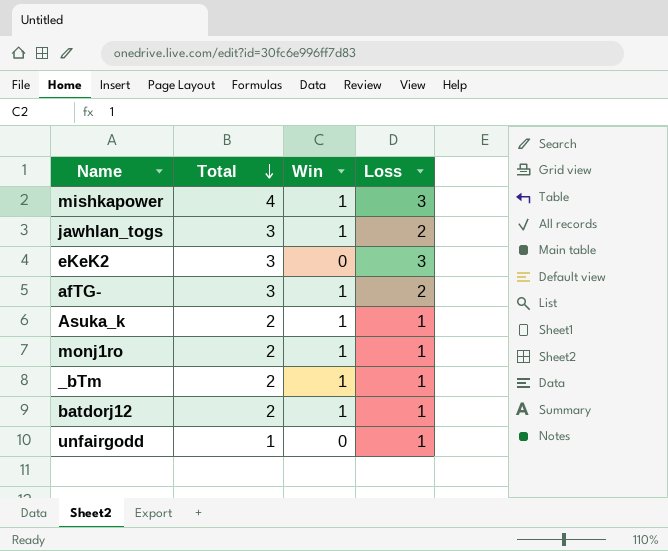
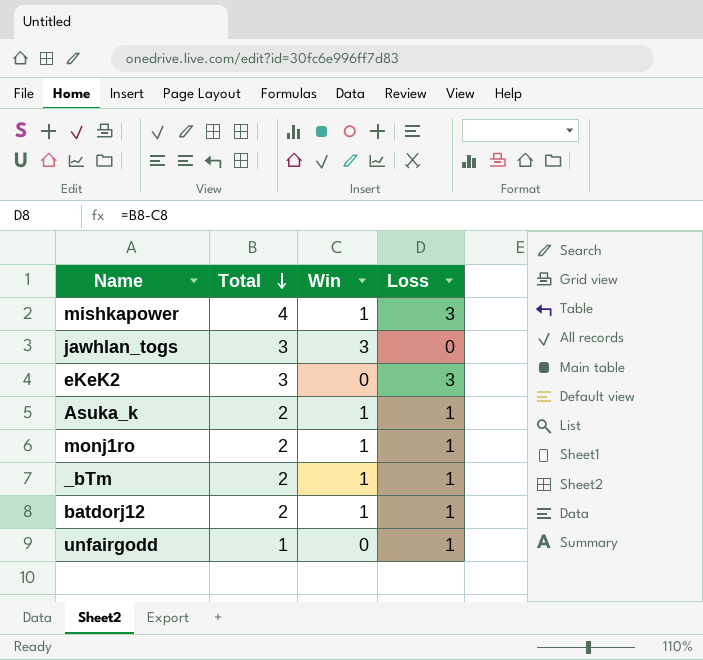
row afTG-: 3 | 1 | 2 -> none
jawhlan_togs | Win: 1 -> 3
jawhlan_togs | Loss: 2 -> 0

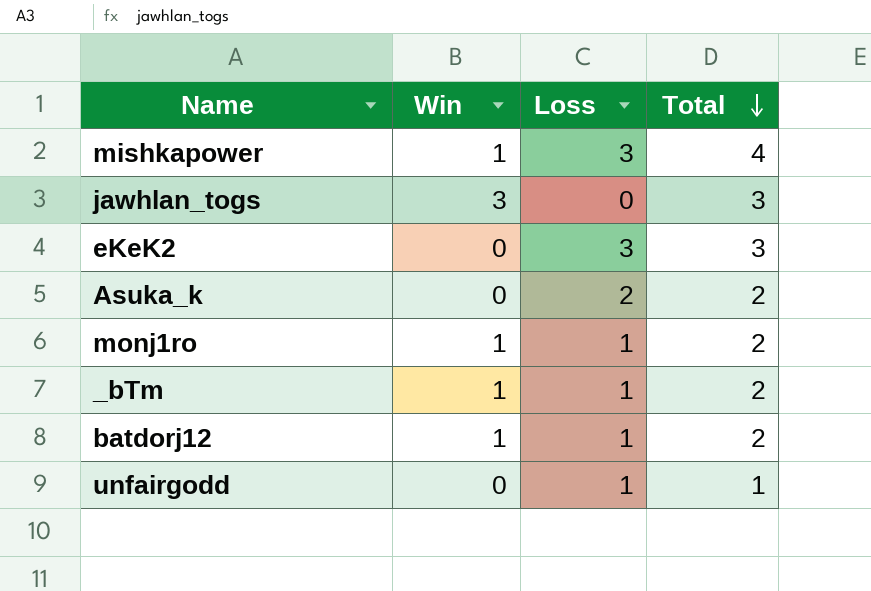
column Total | position: 2 -> 4
Asuka_k | Win: 1 -> 0
Asuka_k | Loss: 1 -> 2

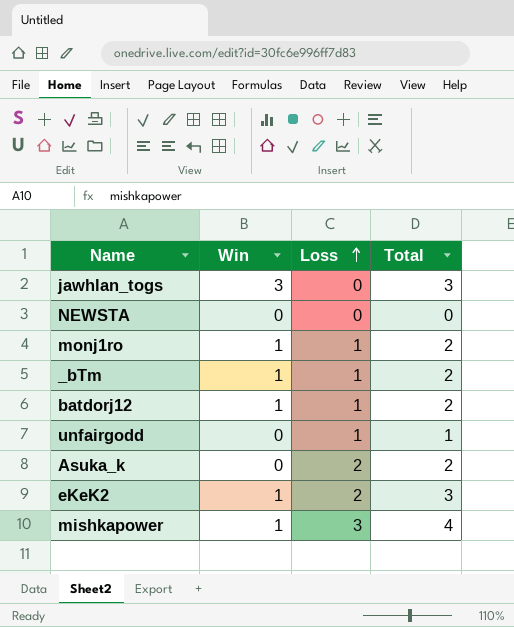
row order: Total descending -> Loss ascending
row NEWSTA: none -> 0 | 0 | 0
eKeK2 | Win: 0 -> 1
eKeK2 | Loss: 3 -> 2

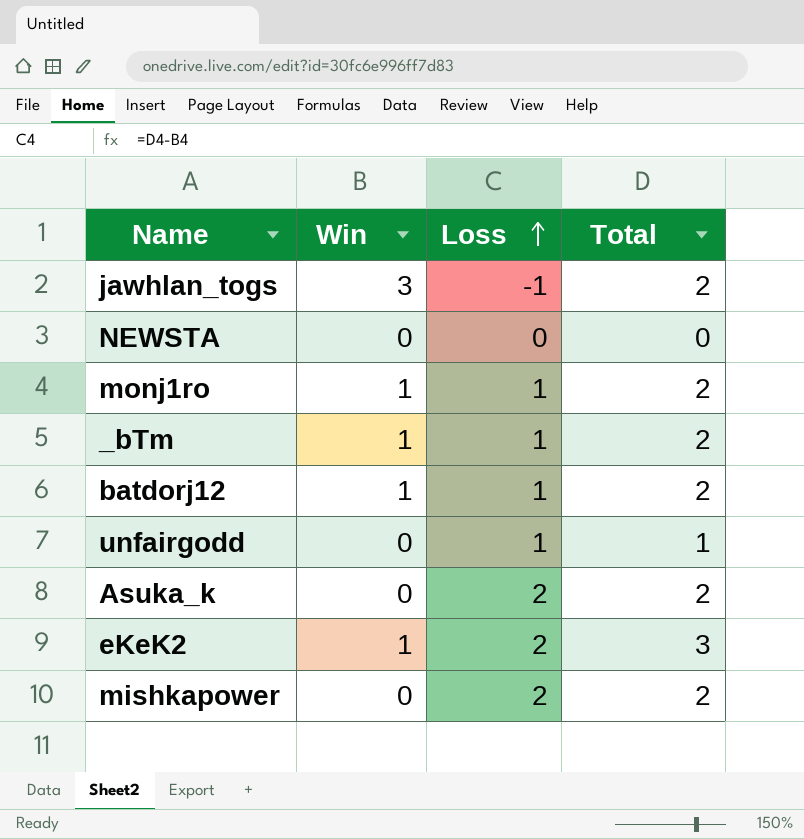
jawhlan_togs | Loss: 0 -> -1
jawhlan_togs | Total: 3 -> 2
mishkapower | Win: 1 -> 0
mishkapower | Loss: 3 -> 2
mishkapower | Total: 4 -> 2

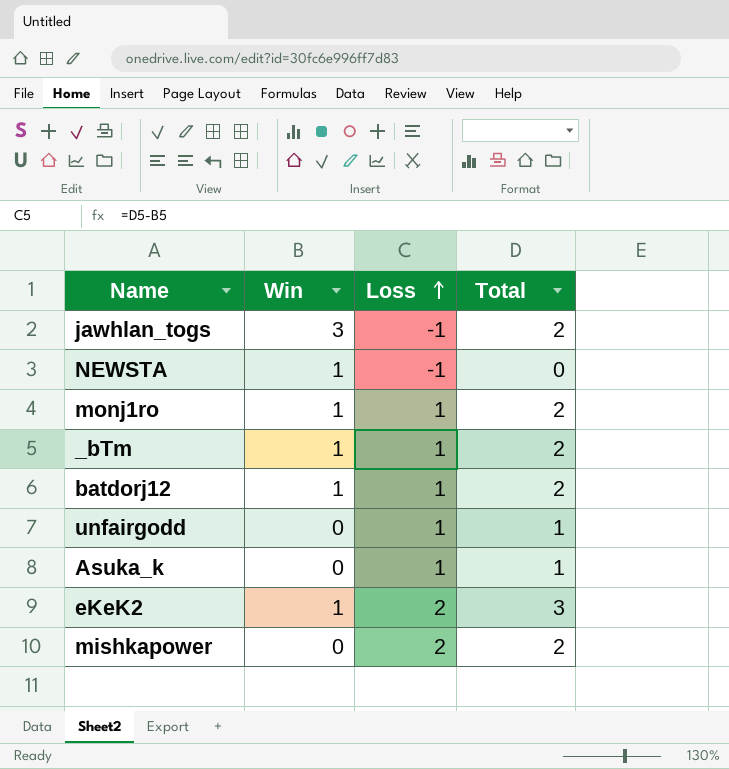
NEWSTA | Win: 0 -> 1
NEWSTA | Loss: 0 -> -1
Asuka_k | Loss: 2 -> 1
Asuka_k | Total: 2 -> 1

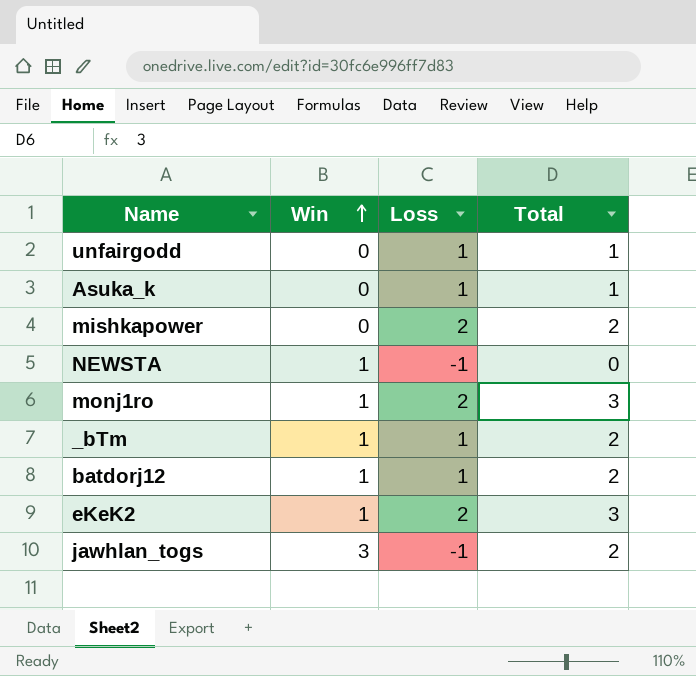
row order: Loss ascending -> Win ascending
monj1ro | Loss: 1 -> 2
monj1ro | Total: 2 -> 3

